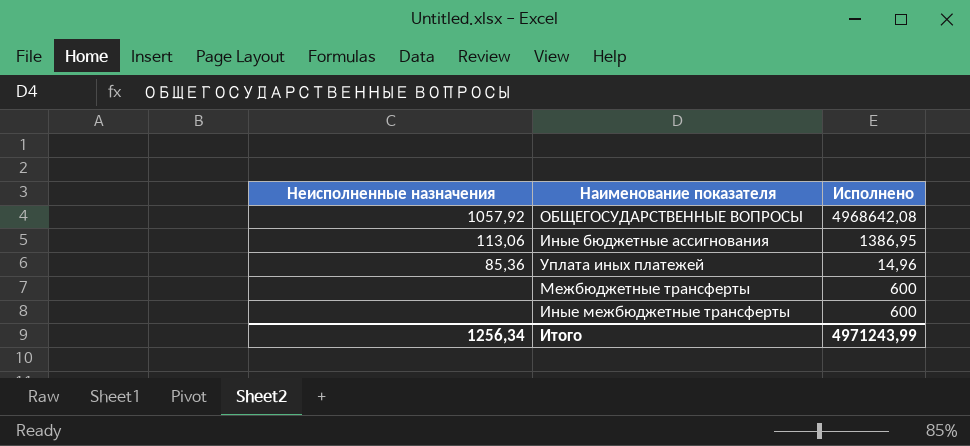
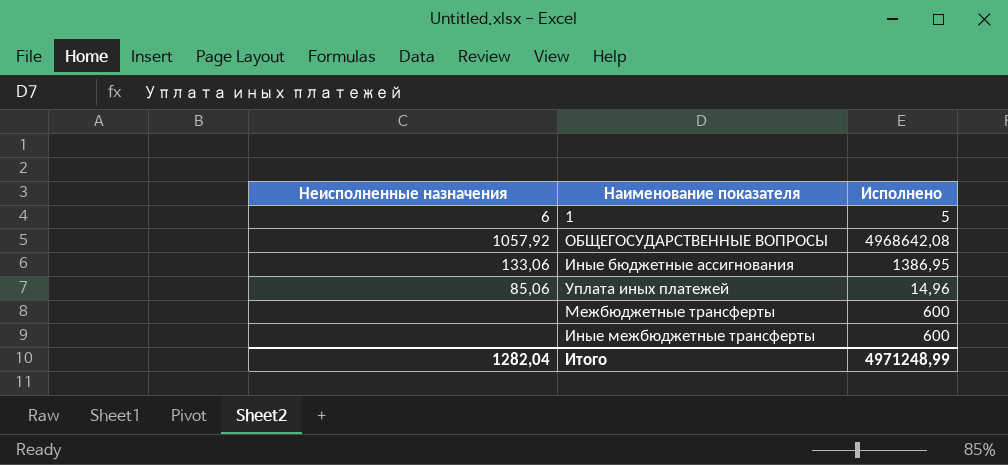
row 1: none -> 6 | 5
Иные бюджетные ассигнования | Неисполненные назначения: 113,06 -> 133,06
Уплата иных платежей | Неисполненные назначения: 85,36 -> 85,06
Итого | Неисполненные назначения: 1256,34 -> 1282,04
Итого | Исполнено: 4971243,99 -> 4971248,99

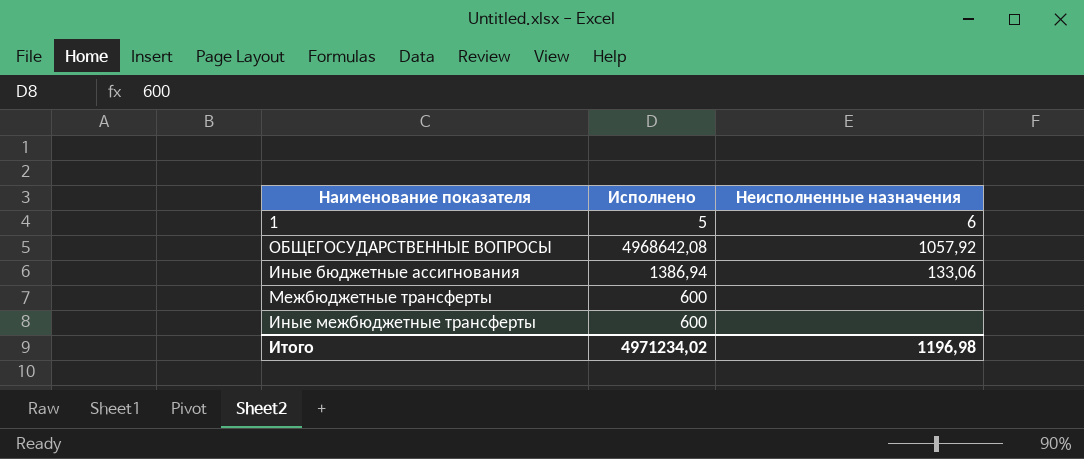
column Неисполненные назначения | position: 1 -> 3
row Уплата иных платежей: 85,06 | 14,96 -> none
Иные бюджетные ассигнования | Исполнено: 1386,95 -> 1386,94
Итого | Исполнено: 4971248,99 -> 4971234,02
Итого | Неисполненные назначения: 1282,04 -> 1196,98

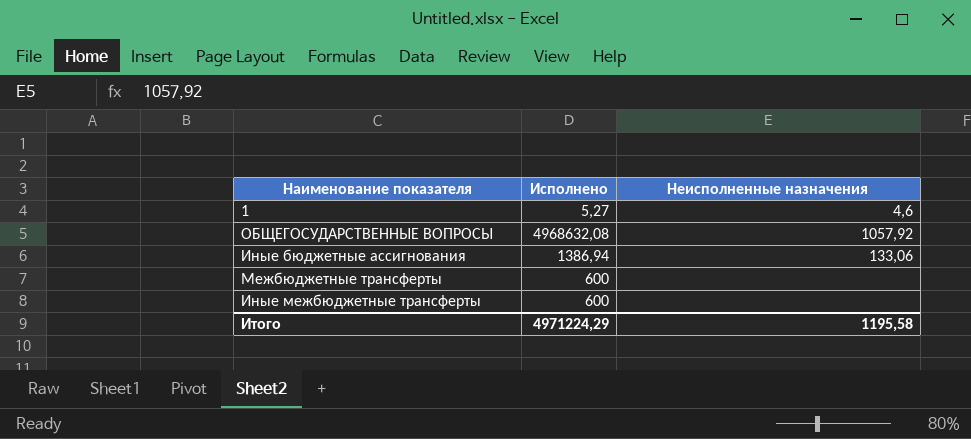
1 | Исполнено: 5 -> 5,27
1 | Неисполненные назначения: 6 -> 4,6
ОБЩЕГОСУДАРСТВЕННЫЕ ВОПРОСЫ | Исполнено: 4968642,08 -> 4968632,08
Итого | Исполнено: 4971234,02 -> 4971224,29
Итого | Неисполненные назначения: 1196,98 -> 1195,58

